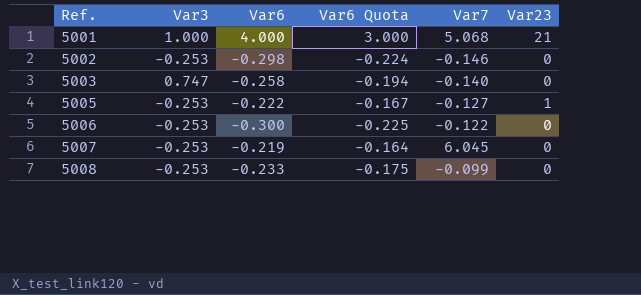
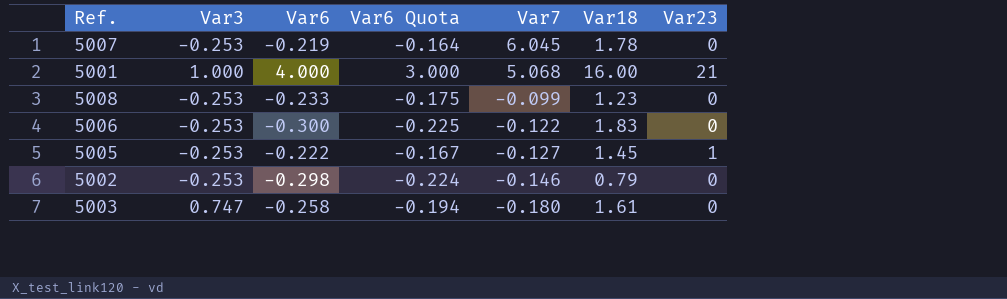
row order: Ref. ascending -> Var7 descending
column Var18 | position: none -> 6
5003 | Var7: -0.140 -> -0.180

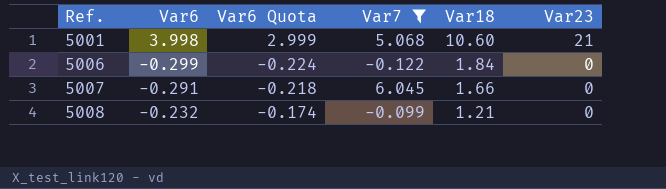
filter: none -> Var7 >= -0.122
row order: Var7 descending -> Ref. ascending
column Var3 | position: 2 -> none
5001 | Var6: 4.000 -> 3.998
5001 | Var6 Quota: 3.000 -> 2.999
5001 | Var18: 16.00 -> 10.60
5006 | Var6: -0.300 -> -0.299
5006 | Var6 Quota: -0.225 -> -0.224
5006 | Var18: 1.83 -> 1.84
5007 | Var6: -0.219 -> -0.291
5007 | Var6 Quota: -0.164 -> -0.218
5007 | Var18: 1.78 -> 1.66
5008 | Var6: -0.233 -> -0.232
5008 | Var6 Quota: -0.175 -> -0.174
5008 | Var18: 1.23 -> 1.21

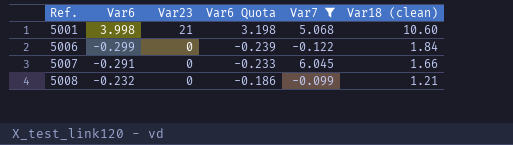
column Var23 | position: 6 -> 3
column Var6 Quota | formula: [Var6] * 0.75 -> [Var6] * 0.8
column name: Var18 -> Var18 (clean)

